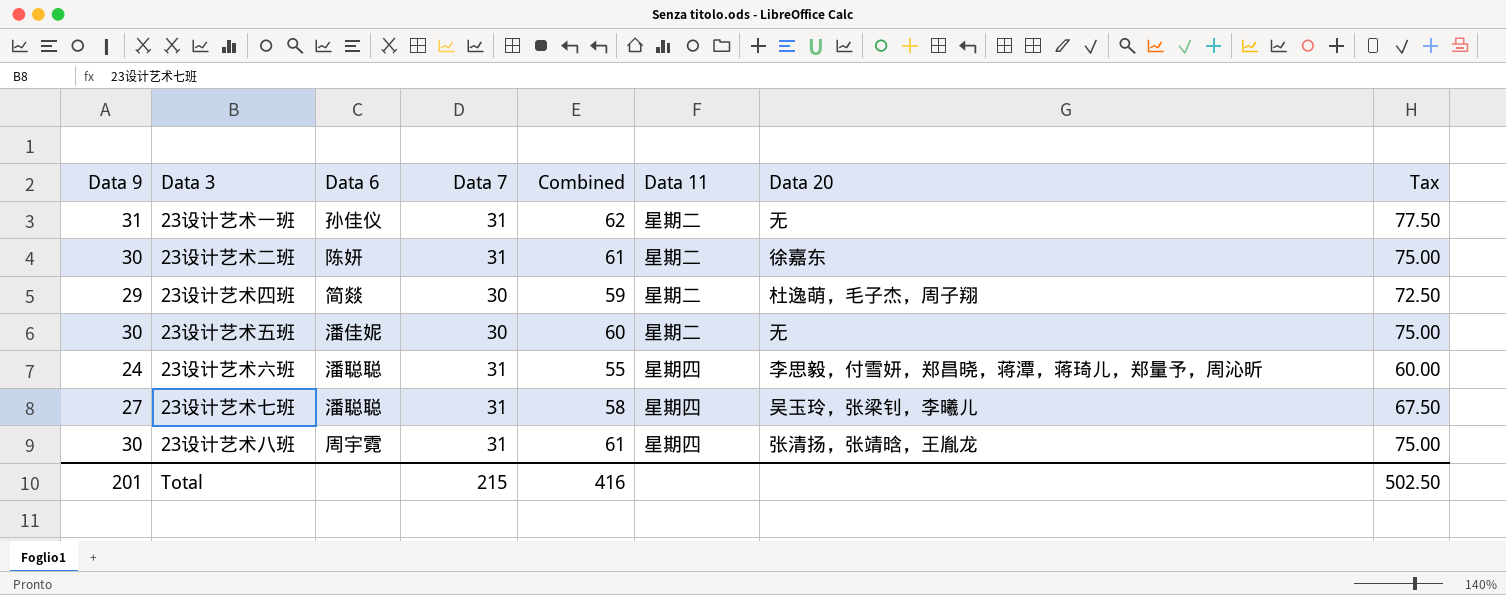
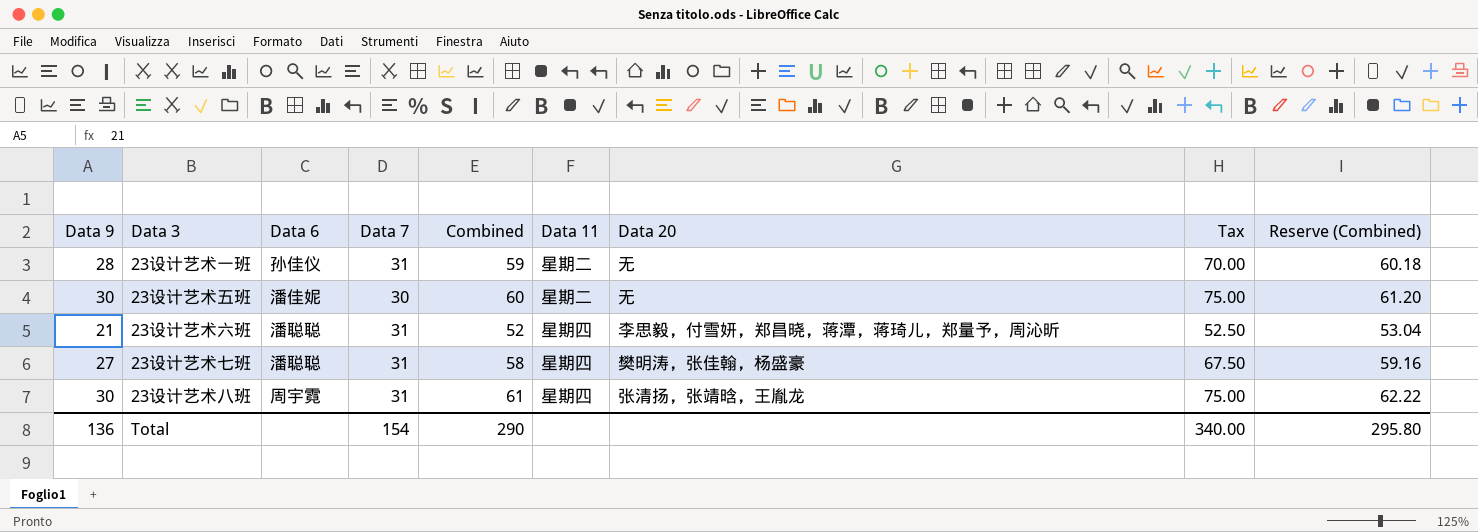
column Reserve (Combined) | formula: none -> [Combined] * 1.02
row 23设计艺术二班: 30 | 陈妍 | 31 | 61 | 星期二 | 徐嘉东 | 75.00 -> none
row 23设计艺术四班: 29 | 简燚 | 30 | 59 | 星期二 | 杜逸萌，毛子杰，周子翔 | 72.50 -> none
23设计艺术一班 | Data 9: 31 -> 28
23设计艺术一班 | Combined: 62 -> 59
23设计艺术一班 | Tax: 77.50 -> 70.00
23设计艺术六班 | Data 9: 24 -> 21
23设计艺术六班 | Combined: 55 -> 52
23设计艺术六班 | Tax: 60.00 -> 52.50
23设计艺术七班 | Data 20: 吴玉玲，张梁钊，李曦儿 -> 樊明涛，张佳翰，杨盛豪
Total | Data 9: 201 -> 136
Total | Data 7: 215 -> 154
Total | Combined: 416 -> 290
Total | Tax: 502.50 -> 340.00

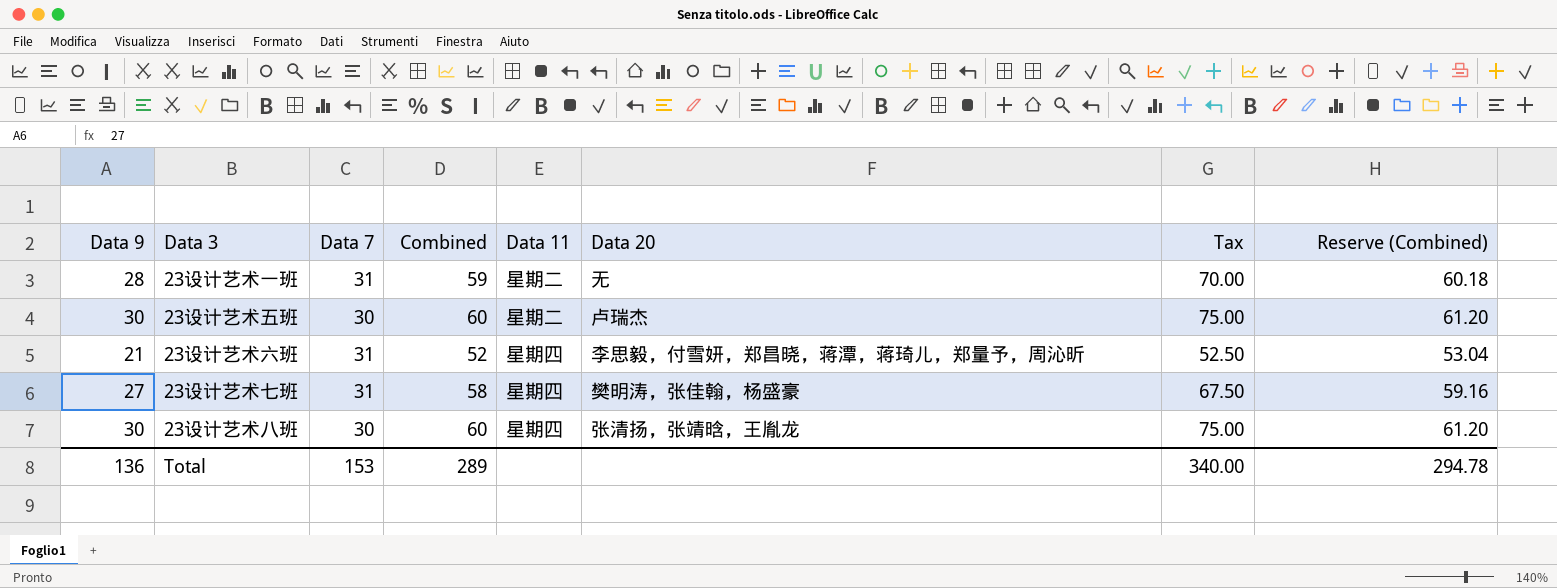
column Data 6 | position: 3 -> none
23设计艺术五班 | Data 20: 无 -> 卢瑞杰
23设计艺术八班 | Data 7: 31 -> 30
23设计艺术八班 | Combined: 61 -> 60
23设计艺术八班 | Reserve (Combined): 62.22 -> 61.20
Total | Data 7: 154 -> 153
Total | Combined: 290 -> 289
Total | Reserve (Combined): 295.80 -> 294.78

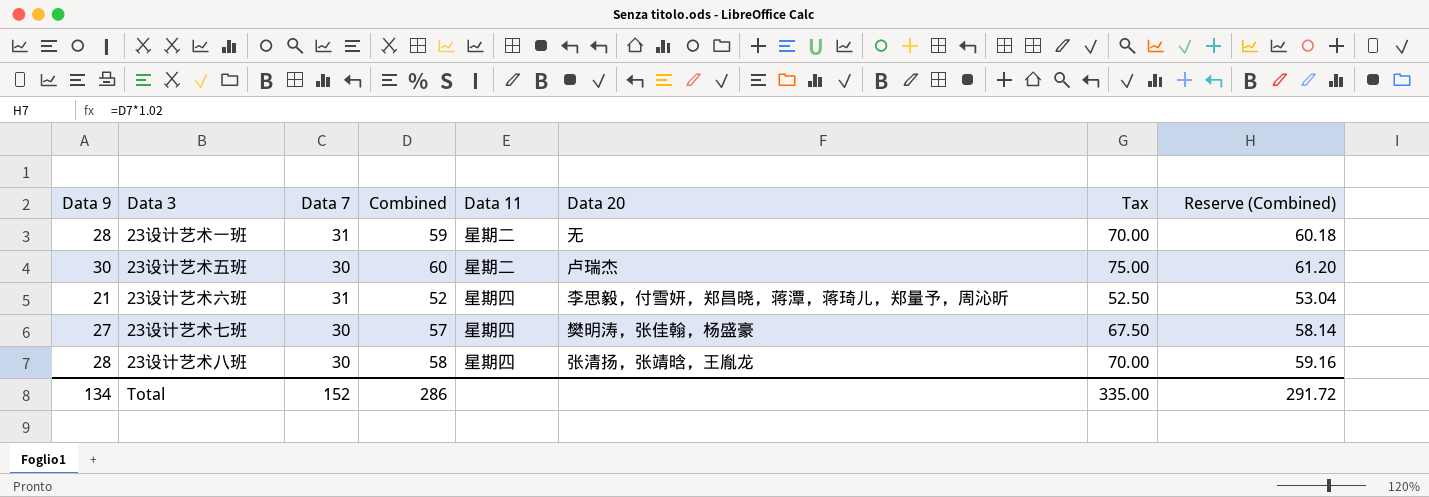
23设计艺术七班 | Data 7: 31 -> 30
23设计艺术七班 | Combined: 58 -> 57
23设计艺术七班 | Reserve (Combined): 59.16 -> 58.14
23设计艺术八班 | Data 9: 30 -> 28
23设计艺术八班 | Combined: 60 -> 58
23设计艺术八班 | Tax: 75.00 -> 70.00
23设计艺术八班 | Reserve (Combined): 61.20 -> 59.16
Total | Data 9: 136 -> 134
Total | Data 7: 153 -> 152
Total | Combined: 289 -> 286
Total | Tax: 340.00 -> 335.00
Total | Reserve (Combined): 294.78 -> 291.72

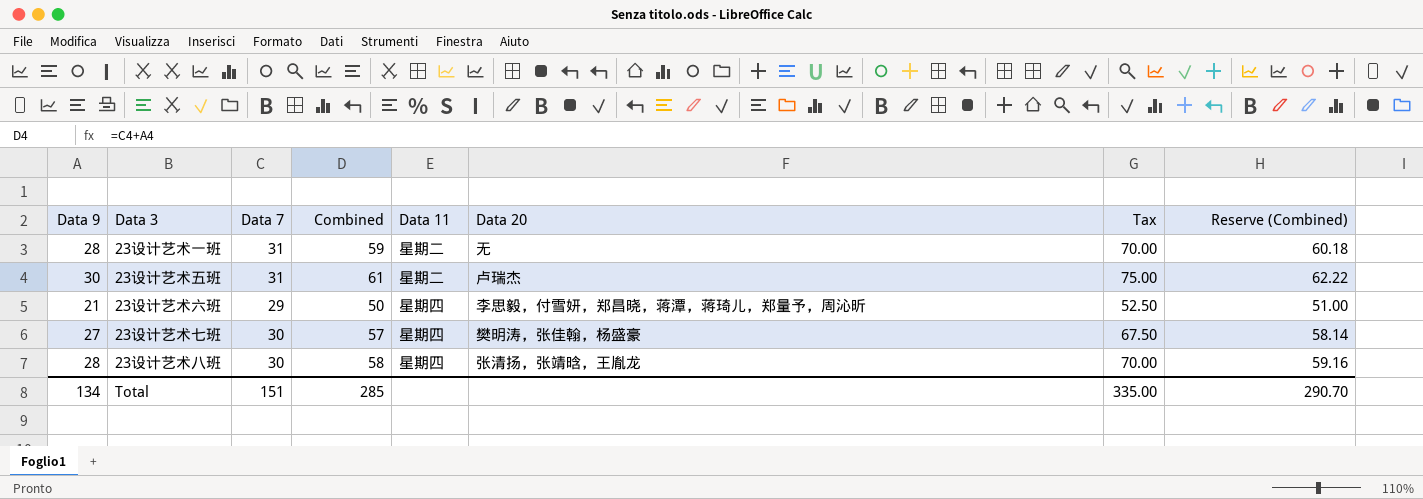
23设计艺术五班 | Data 7: 30 -> 31
23设计艺术五班 | Combined: 60 -> 61
23设计艺术五班 | Reserve (Combined): 61.20 -> 62.22
23设计艺术六班 | Data 7: 31 -> 29
23设计艺术六班 | Combined: 52 -> 50
23设计艺术六班 | Reserve (Combined): 53.04 -> 51.00
Total | Data 7: 152 -> 151
Total | Combined: 286 -> 285
Total | Reserve (Combined): 291.72 -> 290.70

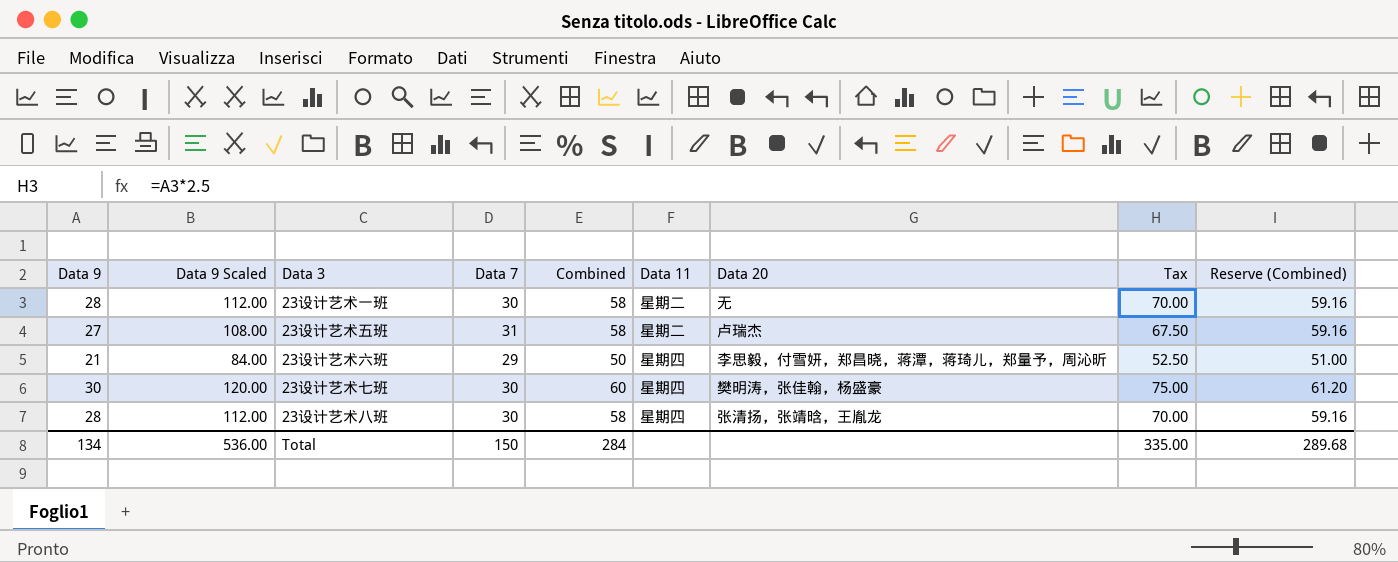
column Data 9 Scaled | formula: none -> [Data 9] * 4
23设计艺术一班 | Data 7: 31 -> 30
23设计艺术一班 | Combined: 59 -> 58
23设计艺术一班 | Reserve (Combined): 60.18 -> 59.16
23设计艺术五班 | Data 9: 30 -> 27
23设计艺术五班 | Combined: 61 -> 58
23设计艺术五班 | Tax: 75.00 -> 67.50
23设计艺术五班 | Reserve (Combined): 62.22 -> 59.16
23设计艺术七班 | Data 9: 27 -> 30
23设计艺术七班 | Combined: 57 -> 60
23设计艺术七班 | Tax: 67.50 -> 75.00
23设计艺术七班 | Reserve (Combined): 58.14 -> 61.20
Total | Data 7: 151 -> 150
Total | Combined: 285 -> 284
Total | Reserve (Combined): 290.70 -> 289.68

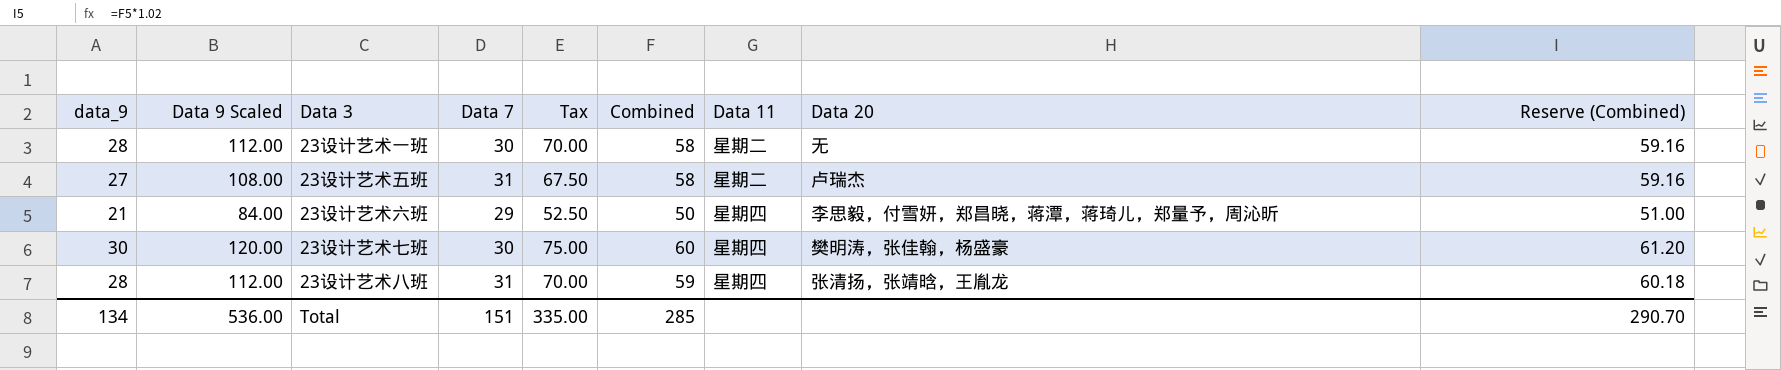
column name: Data 9 -> data_9
column Tax | position: 8 -> 5
23设计艺术八班 | Data 7: 30 -> 31
23设计艺术八班 | Combined: 58 -> 59
23设计艺术八班 | Reserve (Combined): 59.16 -> 60.18
Total | Data 7: 150 -> 151
Total | Combined: 284 -> 285
Total | Reserve (Combined): 289.68 -> 290.70

